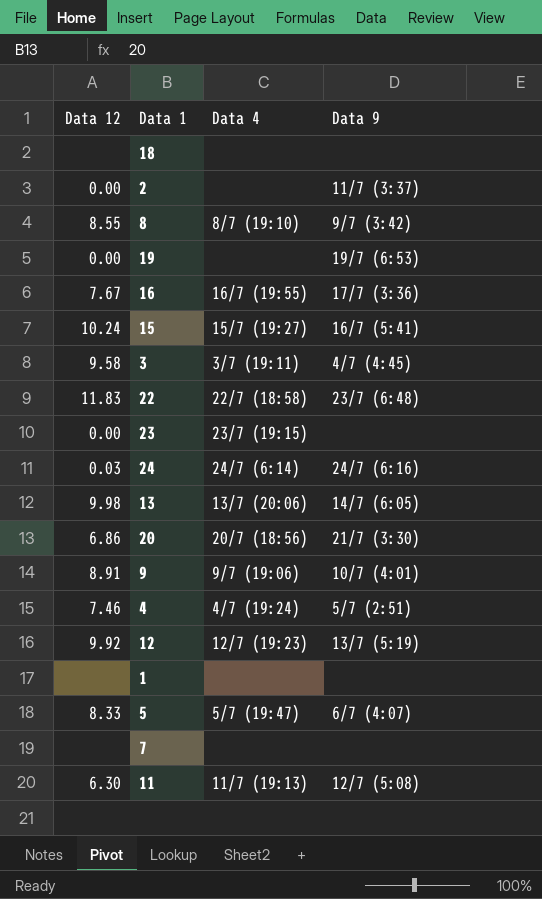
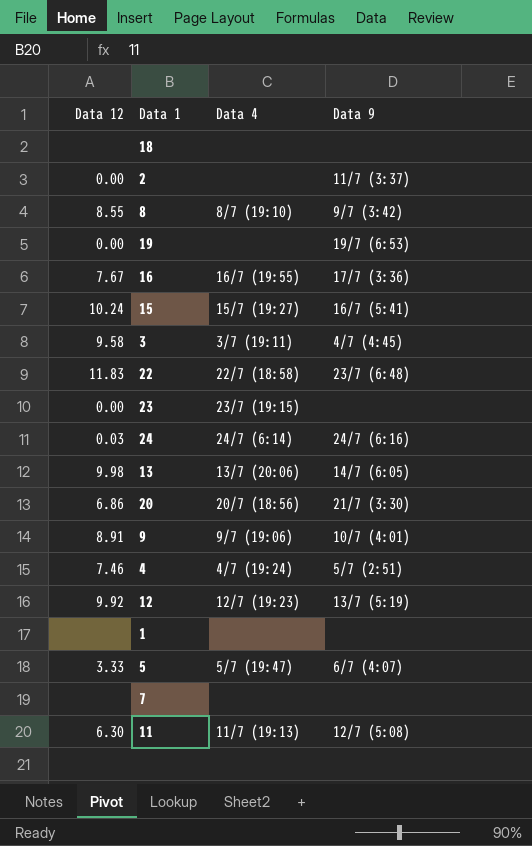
5 | Data 12: 8.33 -> 3.33

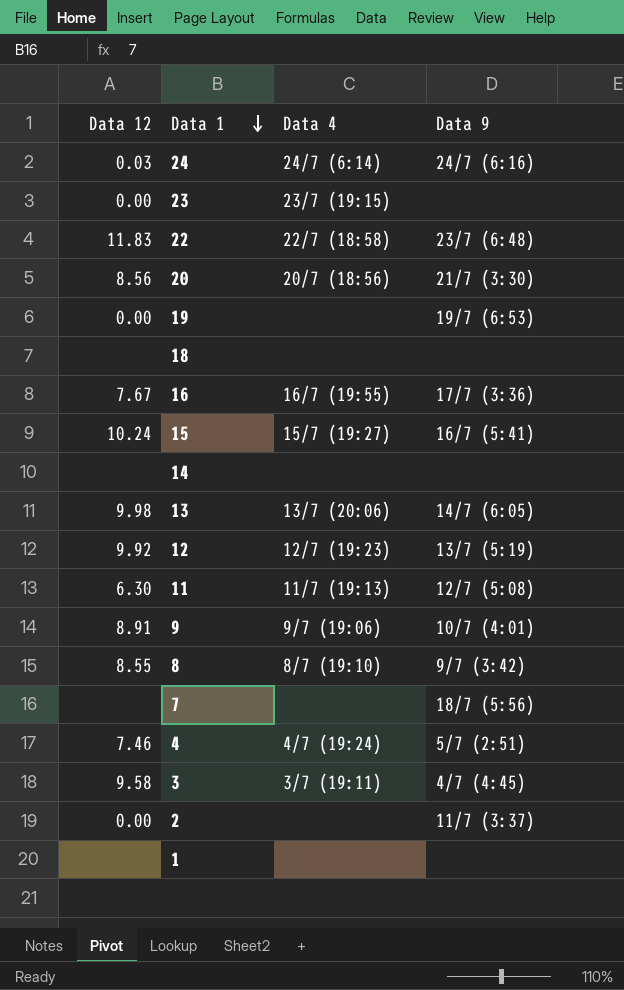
row order: none -> Data 1 descending
row 5: 3.33 | 5/7 (19:47) | 6/7 (4:07) -> none
20 | Data 12: 6.86 -> 8.56
row 14: none -> none | none | none
7 | Data 9: none -> 18/7 (5:56)

